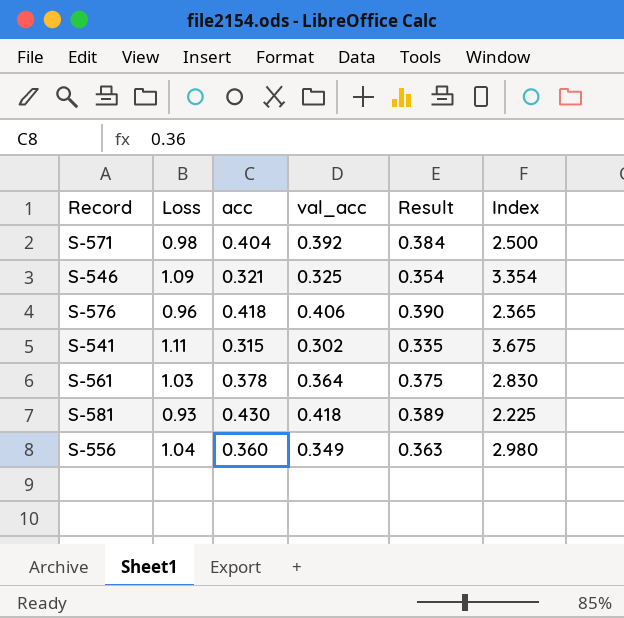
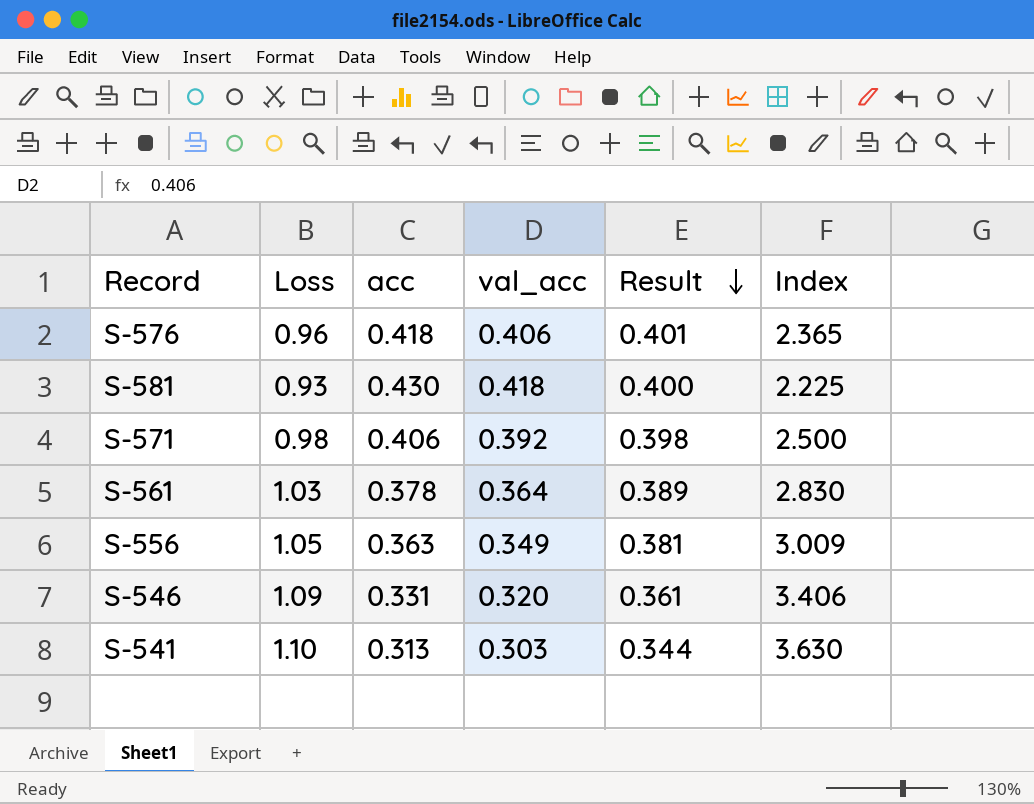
row order: none -> Result descending
column Result | formula: [Loss] * [val_acc] -> [Loss] * [acc]
S-571 | acc: 0.404 -> 0.406
S-556 | Loss: 1.04 -> 1.05
S-556 | acc: 0.360 -> 0.363
S-556 | Index: 2.980 -> 3.009
S-546 | acc: 0.321 -> 0.331
S-546 | val_acc: 0.325 -> 0.320
S-546 | Index: 3.354 -> 3.406
S-541 | Loss: 1.11 -> 1.10
S-541 | acc: 0.315 -> 0.313
S-541 | val_acc: 0.302 -> 0.303
S-541 | Index: 3.675 -> 3.630

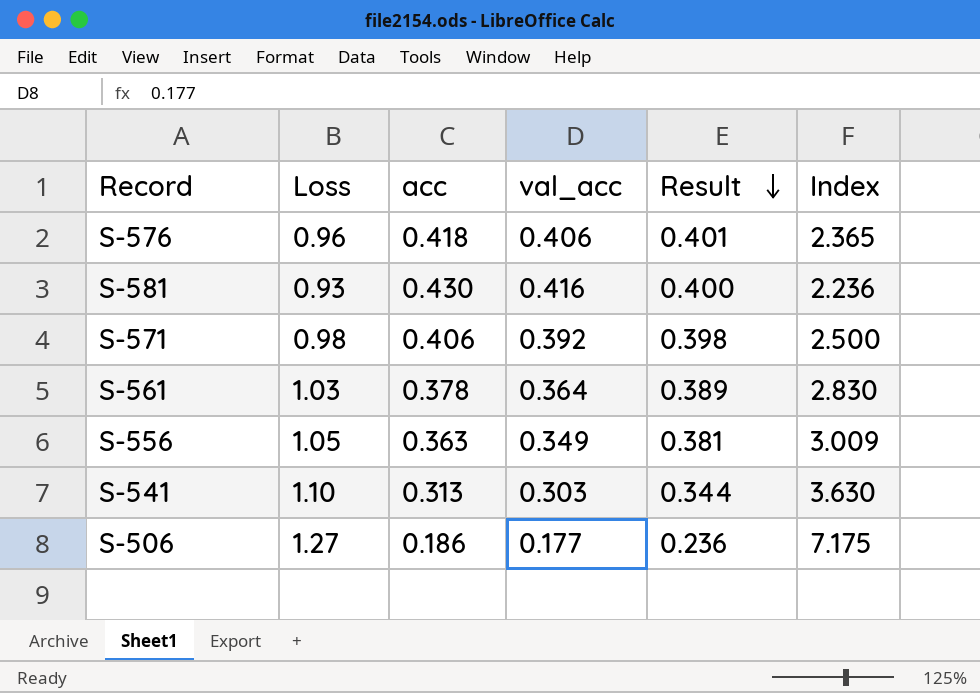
row S-546: 1.09 | 0.331 | 0.320 | 0.361 | 3.406 -> none
S-581 | val_acc: 0.418 -> 0.416
S-581 | Index: 2.225 -> 2.236
row S-506: none -> 1.27 | 0.186 | 0.177 | 0.236 | 7.175

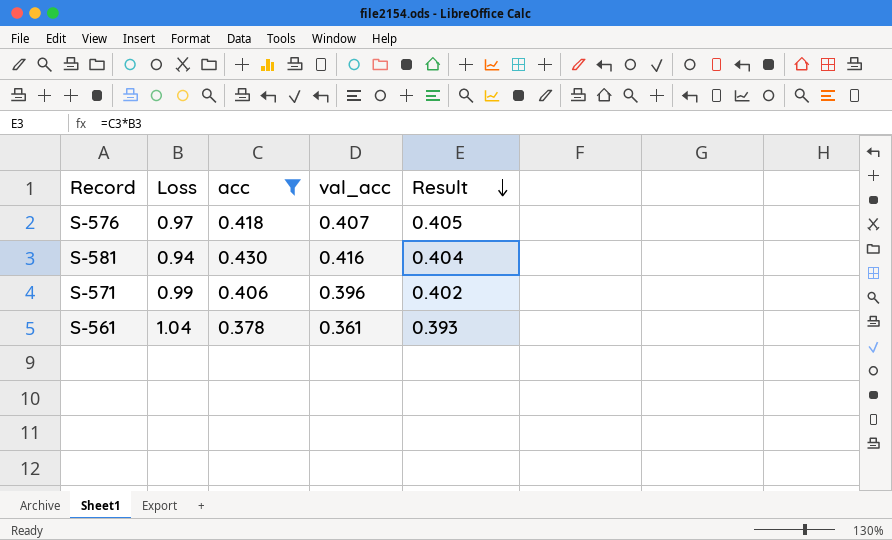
filter: none -> acc >= 0.378
column Index | formula: [Loss] / [val_acc] -> none
S-576 | Loss: 0.96 -> 0.97
S-576 | val_acc: 0.406 -> 0.407
S-576 | Result: 0.401 -> 0.405
S-581 | Loss: 0.93 -> 0.94
S-581 | Result: 0.400 -> 0.404
S-571 | Loss: 0.98 -> 0.99
S-571 | val_acc: 0.392 -> 0.396
S-571 | Result: 0.398 -> 0.402
S-561 | Loss: 1.03 -> 1.04
S-561 | val_acc: 0.364 -> 0.361
S-561 | Result: 0.389 -> 0.393

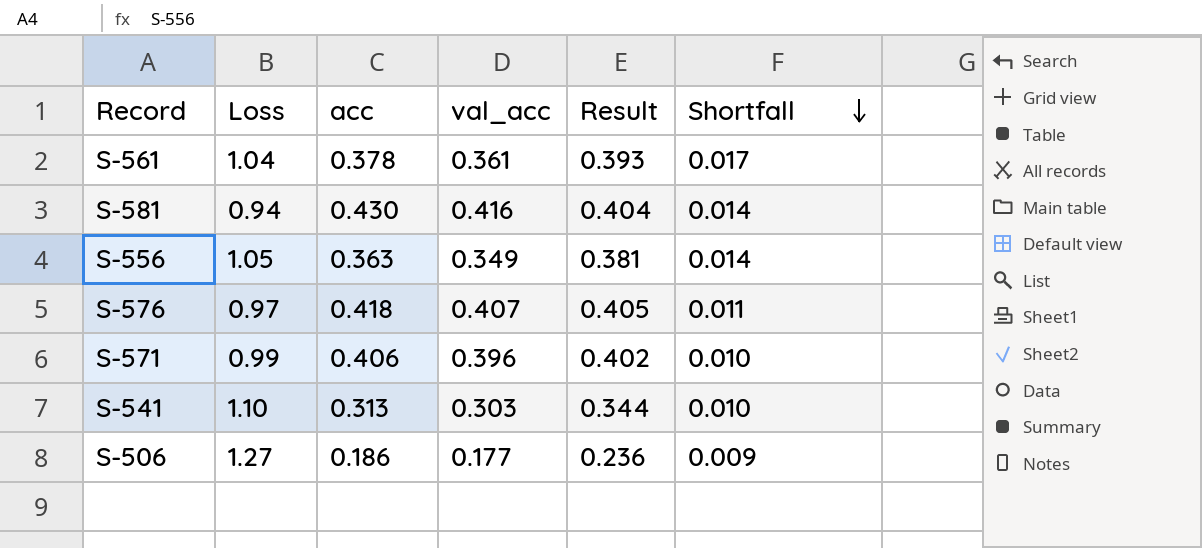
filter: acc >= 0.378 -> none
row order: Result descending -> Shortfall descending
column Shortfall | formula: none -> [acc] - [val_acc]

